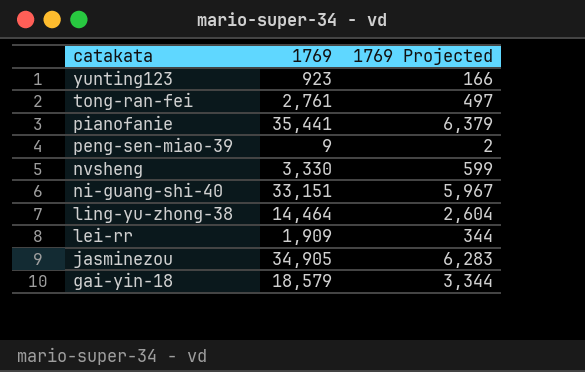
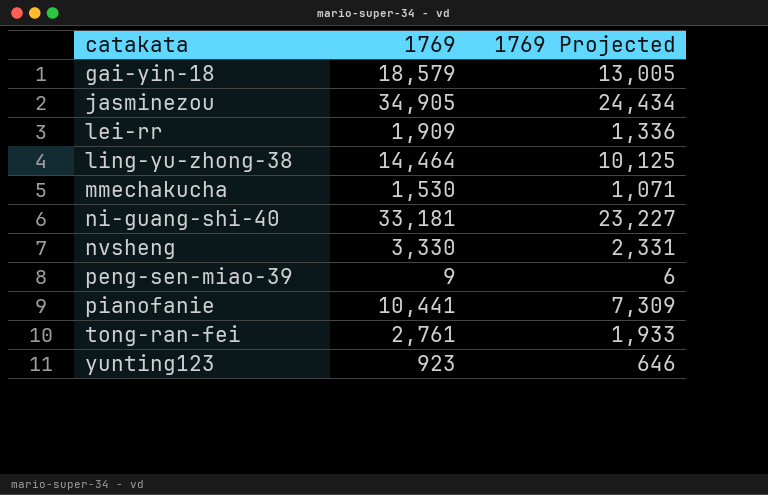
row order: catakata descending -> catakata ascending
column 1769 Projected | formula: [1769] * 0.18 -> [1769] * 0.7
row mmechakucha: none -> 1,530 | 1,071
ni-guang-shi-40 | 1769: 33,151 -> 33,181
pianofanie | 1769: 35,441 -> 10,441

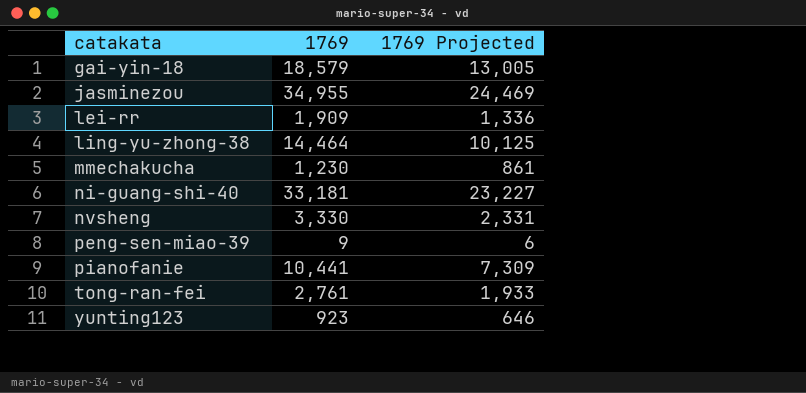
jasminezou | 1769: 34,905 -> 34,955
jasminezou | 1769 Projected: 24,434 -> 24,469
mmechakucha | 1769: 1,530 -> 1,230
mmechakucha | 1769 Projected: 1,071 -> 861

